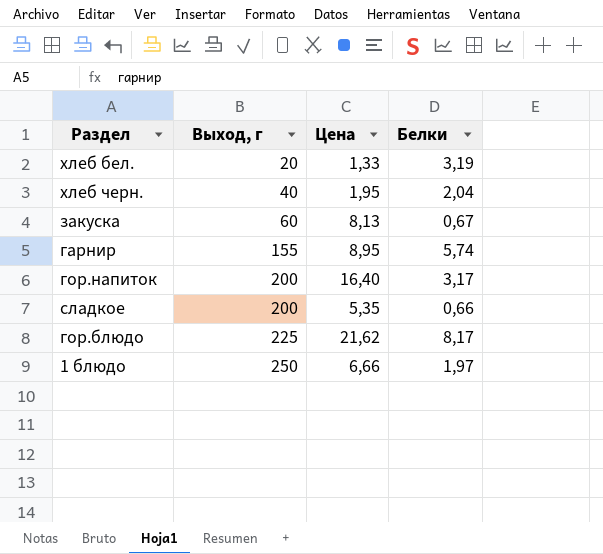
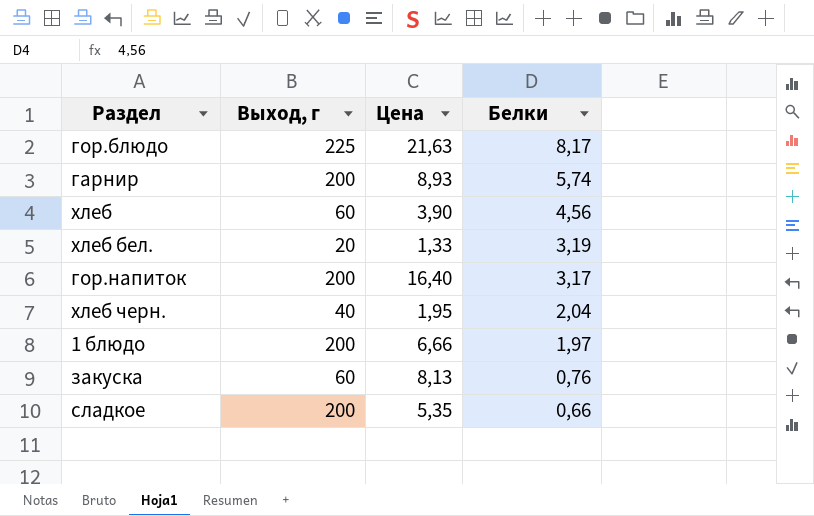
row order: Выход, г ascending -> Белки descending
гор.блюдо | Цена: 21,62 -> 21,63
гарнир | Выход, г: 155 -> 200
гарнир | Цена: 8,95 -> 8,93
row хлеб: none -> 60 | 3,90 | 4,56
1 блюдо | Выход, г: 250 -> 200
закуска | Белки: 0,67 -> 0,76

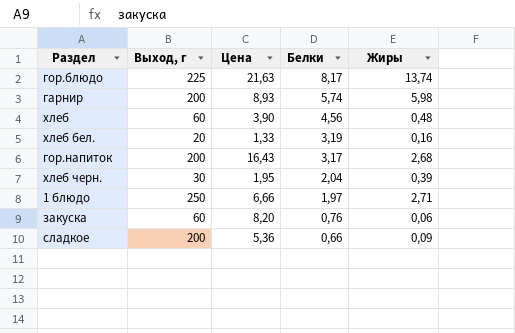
column Жиры | position: none -> 5
гор.напиток | Цена: 16,40 -> 16,43
хлеб черн. | Выход, г: 40 -> 30
1 блюдо | Выход, г: 200 -> 250
закуска | Цена: 8,13 -> 8,20
сладкое | Цена: 5,35 -> 5,36

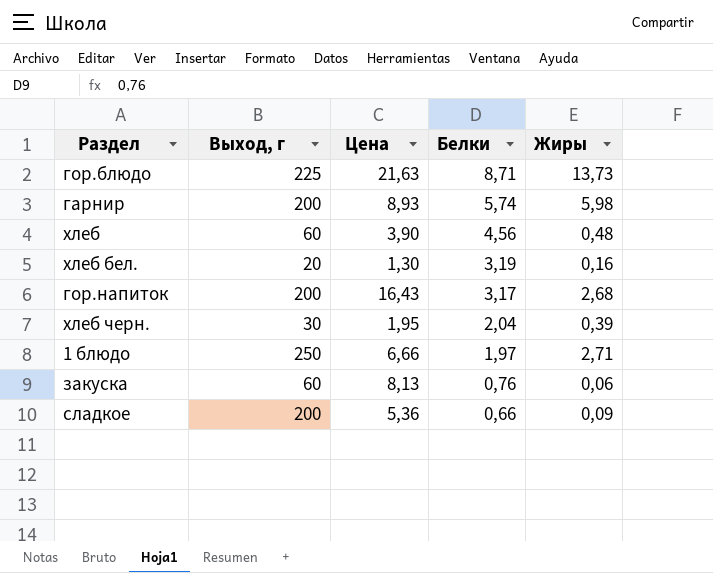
гор.блюдо | Белки: 8,17 -> 8,71
гор.блюдо | Жиры: 13,74 -> 13,73
хлеб бел. | Цена: 1,33 -> 1,30
закуска | Цена: 8,20 -> 8,13

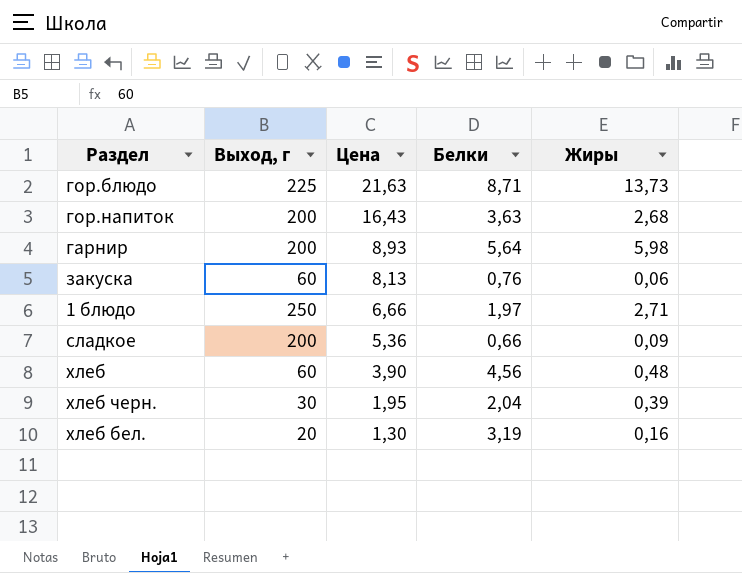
row order: Белки descending -> Цена descending
гор.напиток | Белки: 3,17 -> 3,63
гарнир | Белки: 5,74 -> 5,64

